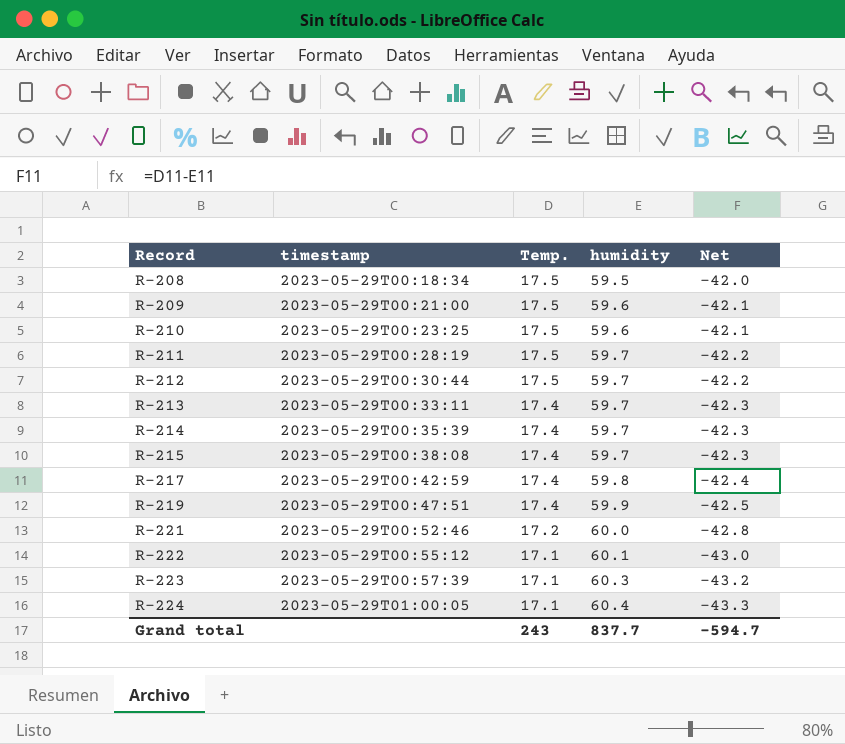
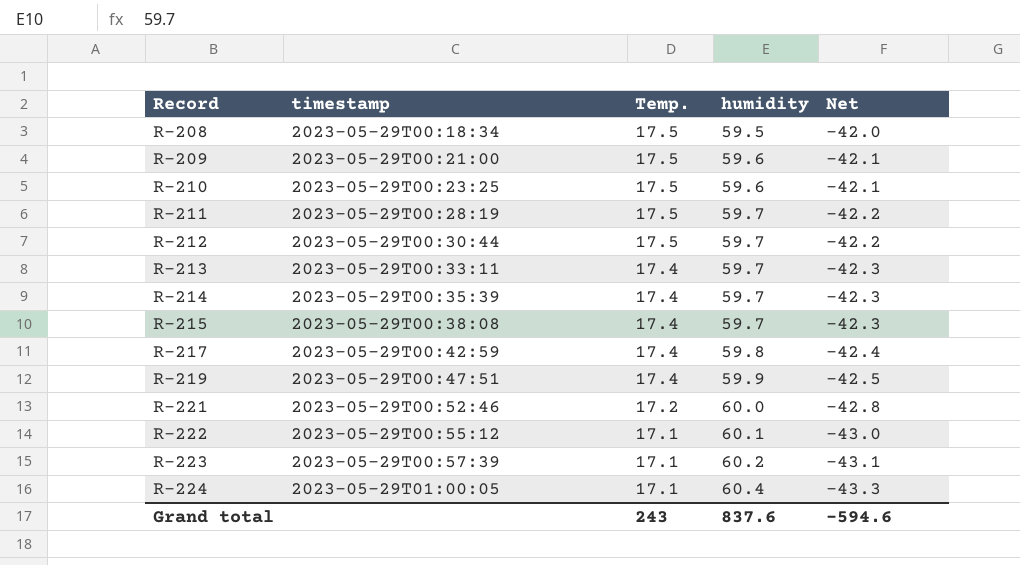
R-223 | humidity: 60.3 -> 60.2
R-223 | Net: -43.2 -> -43.1
Grand total | humidity: 837.7 -> 837.6
Grand total | Net: -594.7 -> -594.6

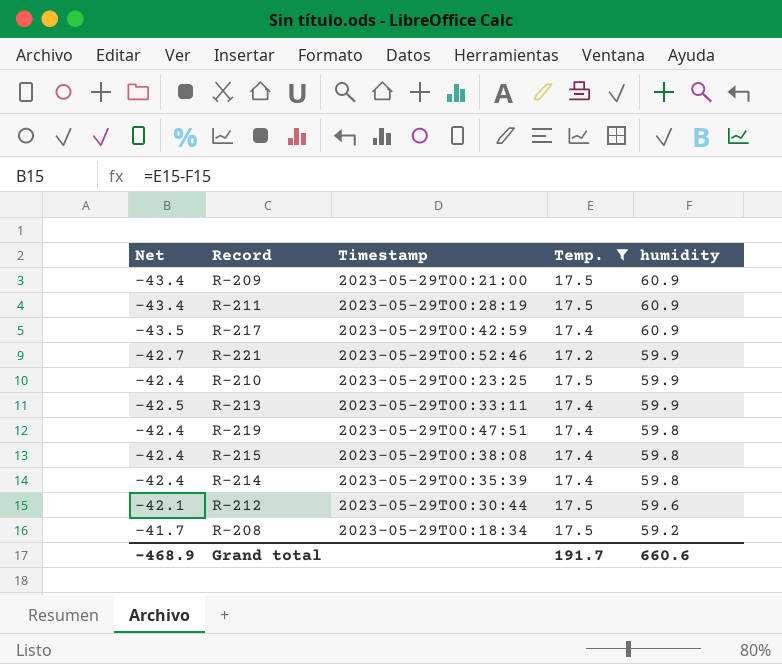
filter: none -> Temp. != 17.1
row order: Record ascending -> humidity descending
column Net | position: 5 -> 1
column name: timestamp -> Timestamp
R-209 | Net: -42.1 -> -43.4
R-209 | humidity: 59.6 -> 60.9
R-211 | Net: -42.2 -> -43.4
R-211 | humidity: 59.7 -> 60.9
R-217 | Net: -42.4 -> -43.5
R-217 | humidity: 59.8 -> 60.9
R-221 | Net: -42.8 -> -42.7
R-221 | humidity: 60.0 -> 59.9
R-210 | Net: -42.1 -> -42.4
R-210 | humidity: 59.6 -> 59.9
R-213 | Net: -42.3 -> -42.5
R-213 | humidity: 59.7 -> 59.9
R-219 | Net: -42.5 -> -42.4
R-219 | humidity: 59.9 -> 59.8
R-215 | Net: -42.3 -> -42.4
R-215 | humidity: 59.7 -> 59.8
R-214 | Net: -42.3 -> -42.4
R-214 | humidity: 59.7 -> 59.8
R-212 | Net: -42.2 -> -42.1
R-212 | humidity: 59.7 -> 59.6
R-208 | Net: -42.0 -> -41.7
R-208 | humidity: 59.5 -> 59.2
Grand total | Net: -594.6 -> -468.9
Grand total | Temp.: 243 -> 191.7
Grand total | humidity: 837.6 -> 660.6

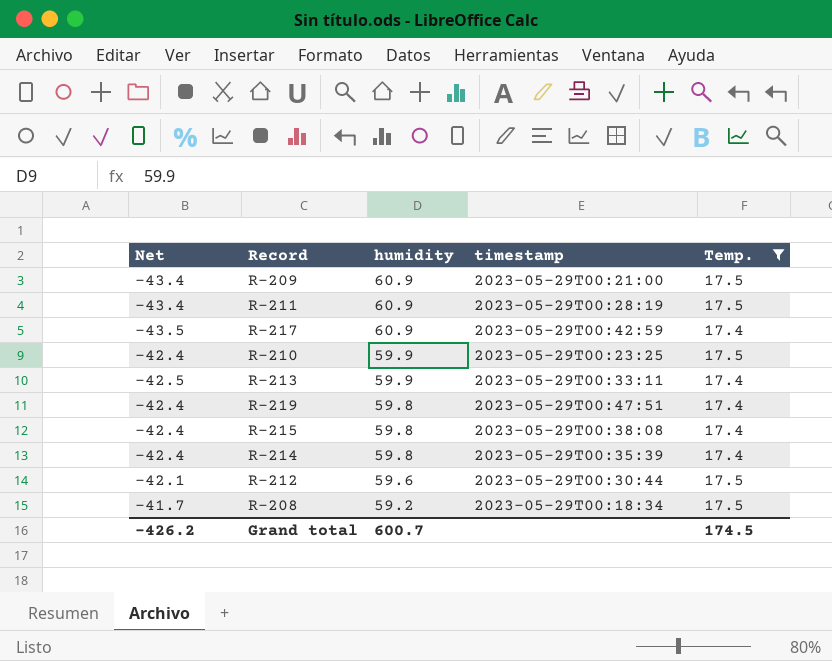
column humidity | position: 5 -> 3
column name: Timestamp -> timestamp
row R-221: -42.7 | 2023-05-29T00:52:46 | 17.2 | 59.9 -> none
Grand total | Net: -468.9 -> -426.2
Grand total | humidity: 660.6 -> 600.7
Grand total | Temp.: 191.7 -> 174.5

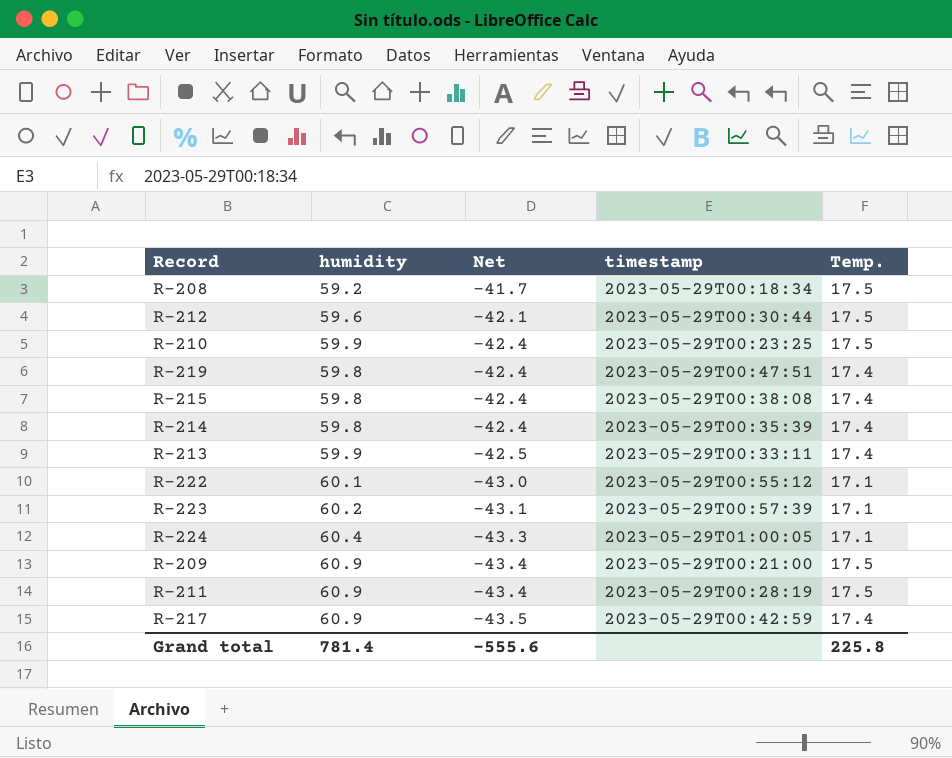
filter: Temp. != 17.1 -> none
row order: humidity descending -> Net descending
column Net | position: 1 -> 3
Grand total | humidity: 600.7 -> 781.4
Grand total | Net: -426.2 -> -555.6
Grand total | Temp.: 174.5 -> 225.8

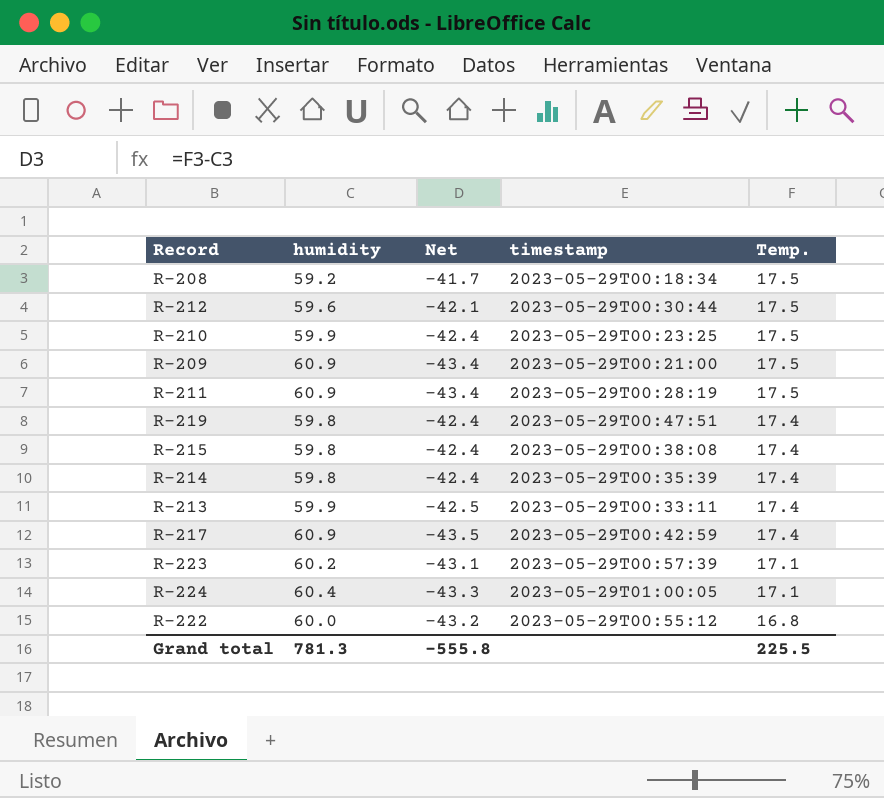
row order: Net descending -> Temp. descending
R-222 | humidity: 60.1 -> 60.0
R-222 | Net: -43.0 -> -43.2
R-222 | Temp.: 17.1 -> 16.8
Grand total | humidity: 781.4 -> 781.3
Grand total | Net: -555.6 -> -555.8
Grand total | Temp.: 225.8 -> 225.5

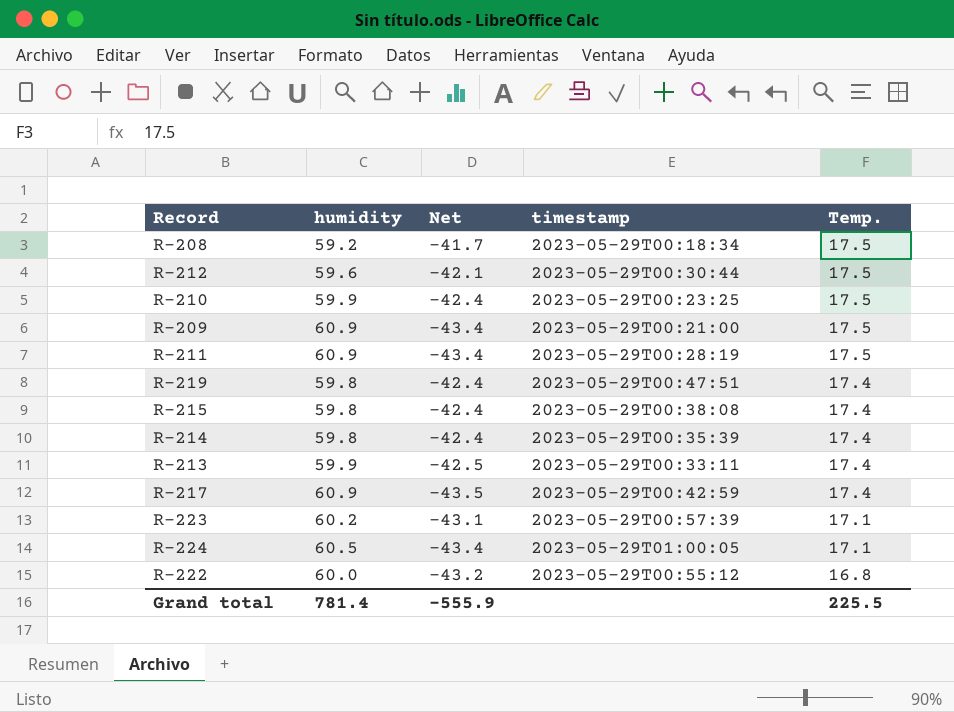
R-224 | humidity: 60.4 -> 60.5
R-224 | Net: -43.3 -> -43.4
Grand total | humidity: 781.3 -> 781.4
Grand total | Net: -555.8 -> -555.9

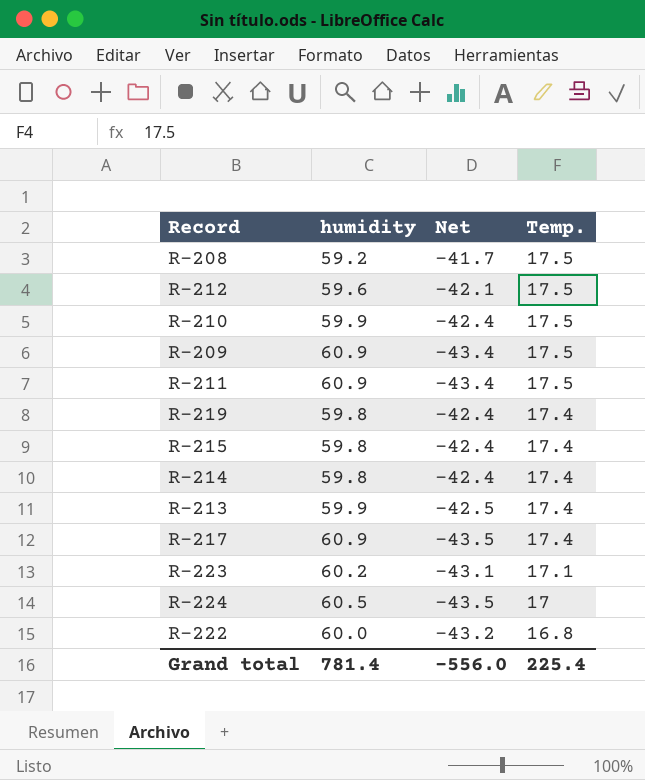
column timestamp | position: 4 -> none
R-224 | Net: -43.4 -> -43.5
R-224 | Temp.: 17.1 -> 17
Grand total | Net: -555.9 -> -556.0
Grand total | Temp.: 225.5 -> 225.4

